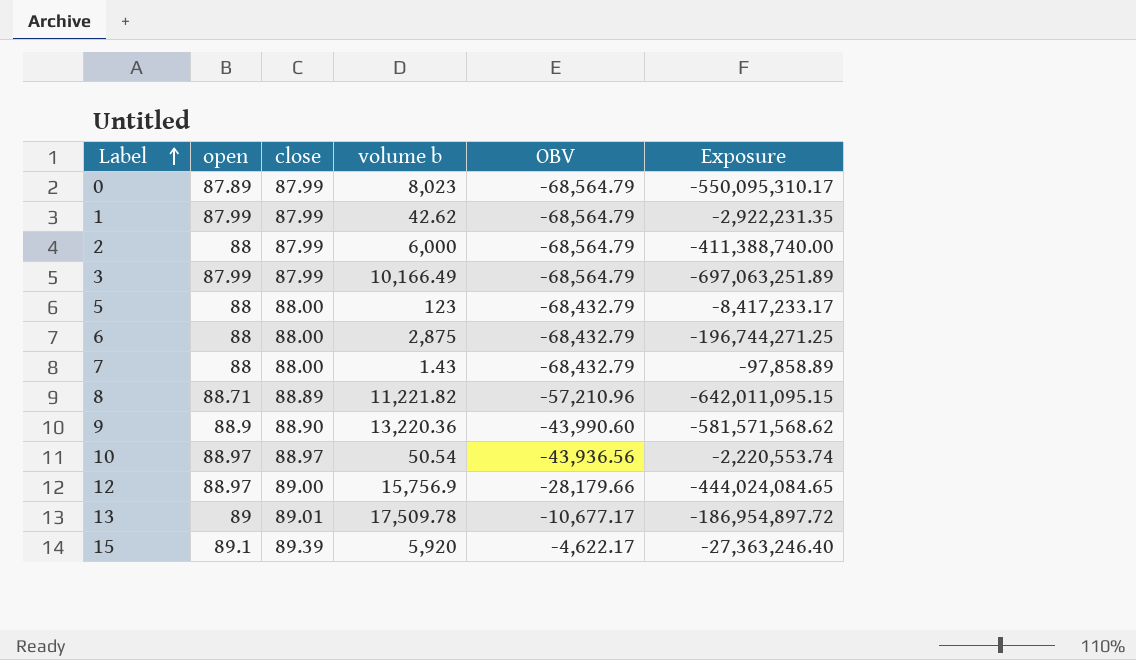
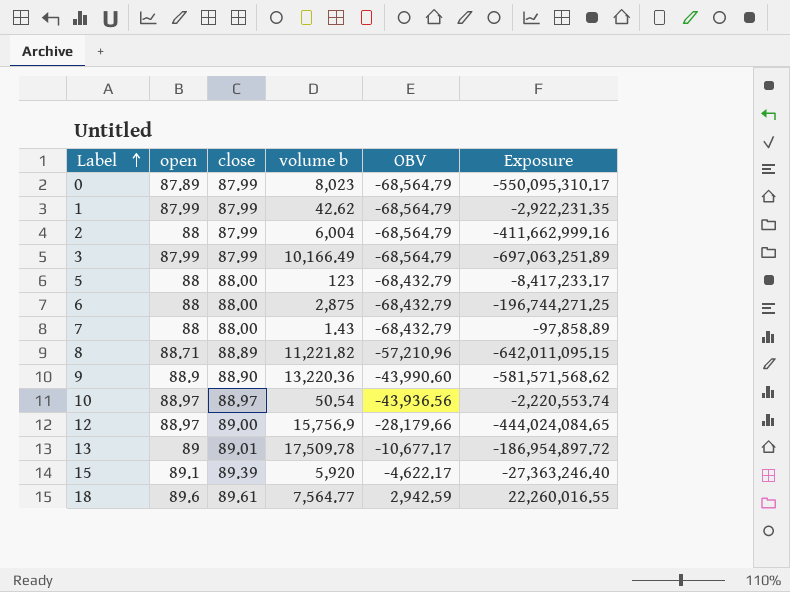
2 | volume b: 6,000 -> 6,004
2 | Exposure: -411,388,740.00 -> -411,662,999.16
row 18: none -> 89.6 | 89.61 | 7,564.77 | 2,942.59 | 22,260,016.55

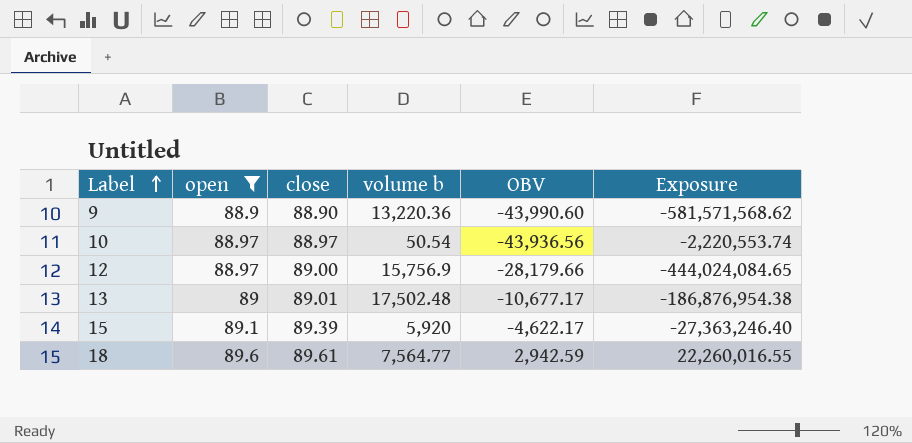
filter: none -> open >= 88.9
13 | volume b: 17,509.78 -> 17,502.48
13 | Exposure: -186,954,897.72 -> -186,876,954.38

